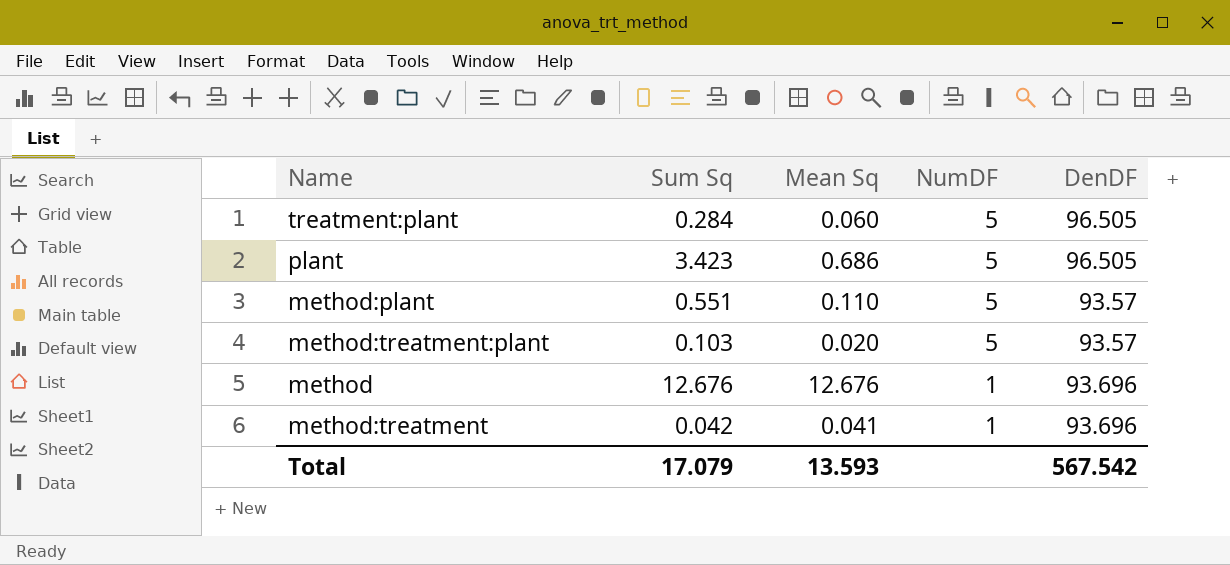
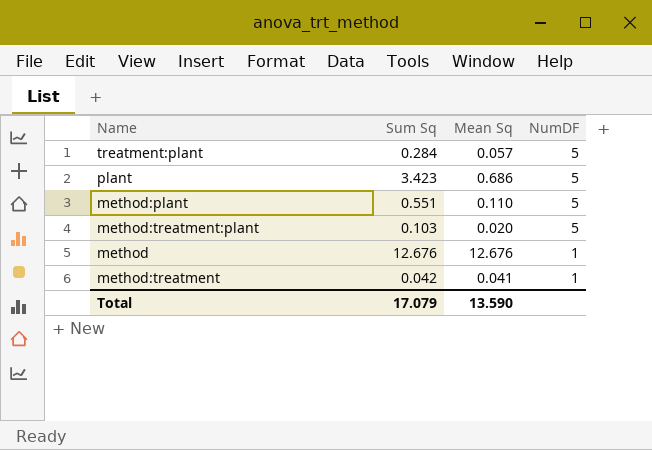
column DenDF | position: 5 -> none
treatment:plant | Mean Sq: 0.060 -> 0.057
Total | Mean Sq: 13.593 -> 13.590

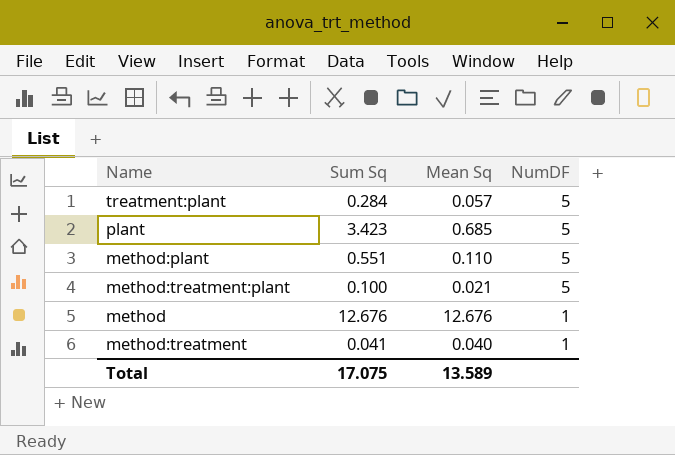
plant | Mean Sq: 0.686 -> 0.685
method:treatment:plant | Sum Sq: 0.103 -> 0.100
method:treatment:plant | Mean Sq: 0.020 -> 0.021
method:treatment | Sum Sq: 0.042 -> 0.041
method:treatment | Mean Sq: 0.041 -> 0.040
Total | Sum Sq: 17.079 -> 17.075
Total | Mean Sq: 13.590 -> 13.589

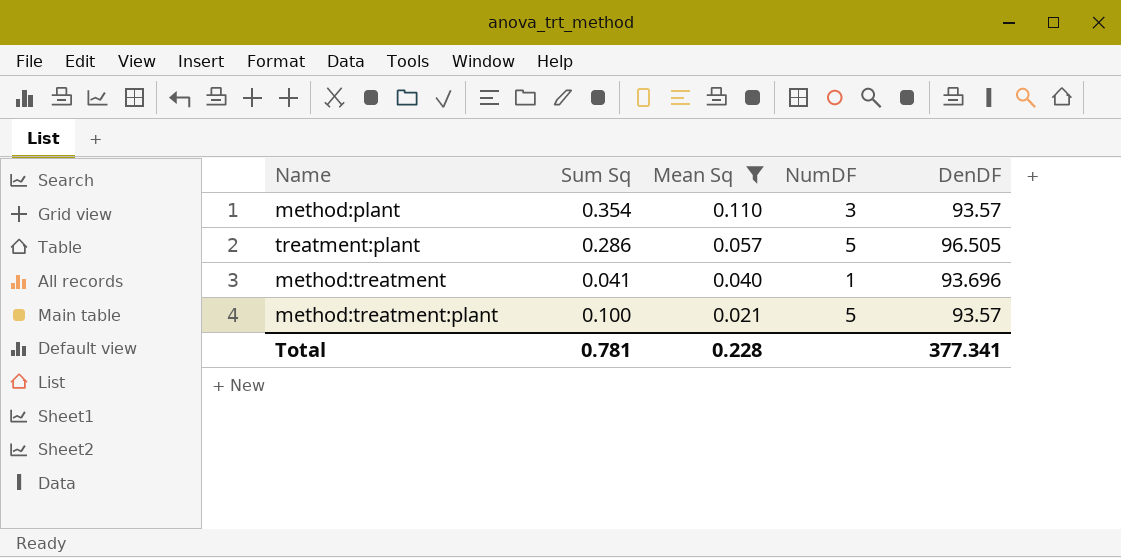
filter: none -> Mean Sq <= 0.110
row order: NumDF descending -> Mean Sq descending
column DenDF | position: none -> 5
method:plant | Sum Sq: 0.551 -> 0.354
method:plant | NumDF: 5 -> 3
treatment:plant | Sum Sq: 0.284 -> 0.286
Total | Sum Sq: 17.075 -> 0.781
Total | Mean Sq: 13.589 -> 0.228

